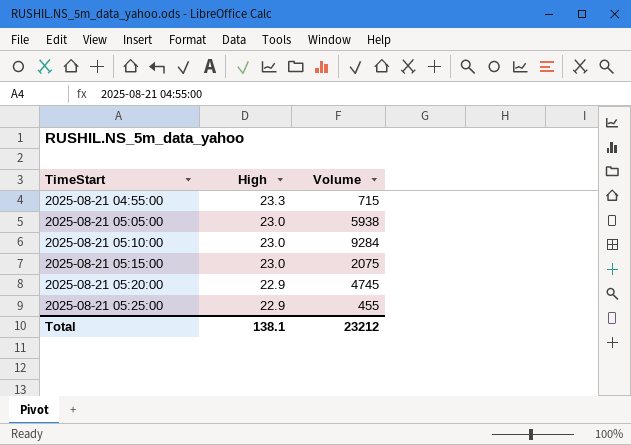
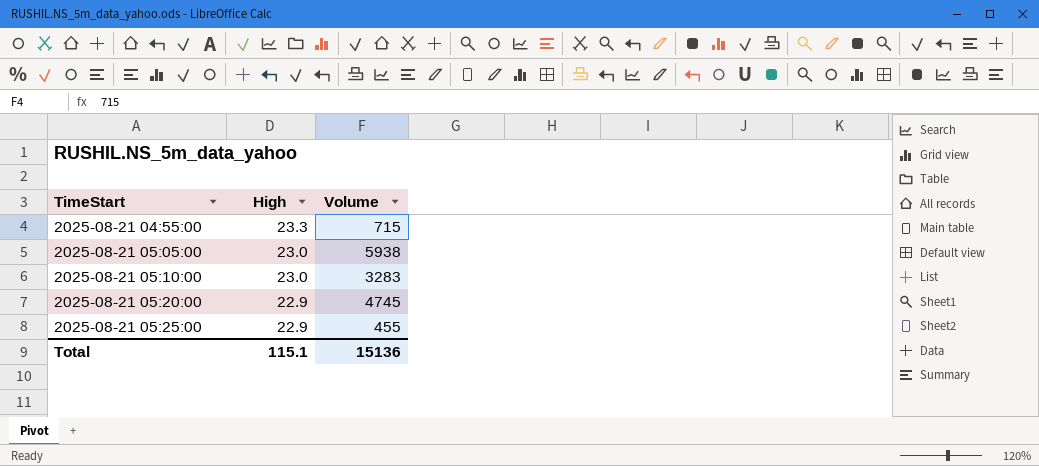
row 2025-08-21 05:15:00: 23.0 | 2075 -> none
2025-08-21 05:10:00 | Volume: 9284 -> 3283
Total | High: 138.1 -> 115.1
Total | Volume: 23212 -> 15136

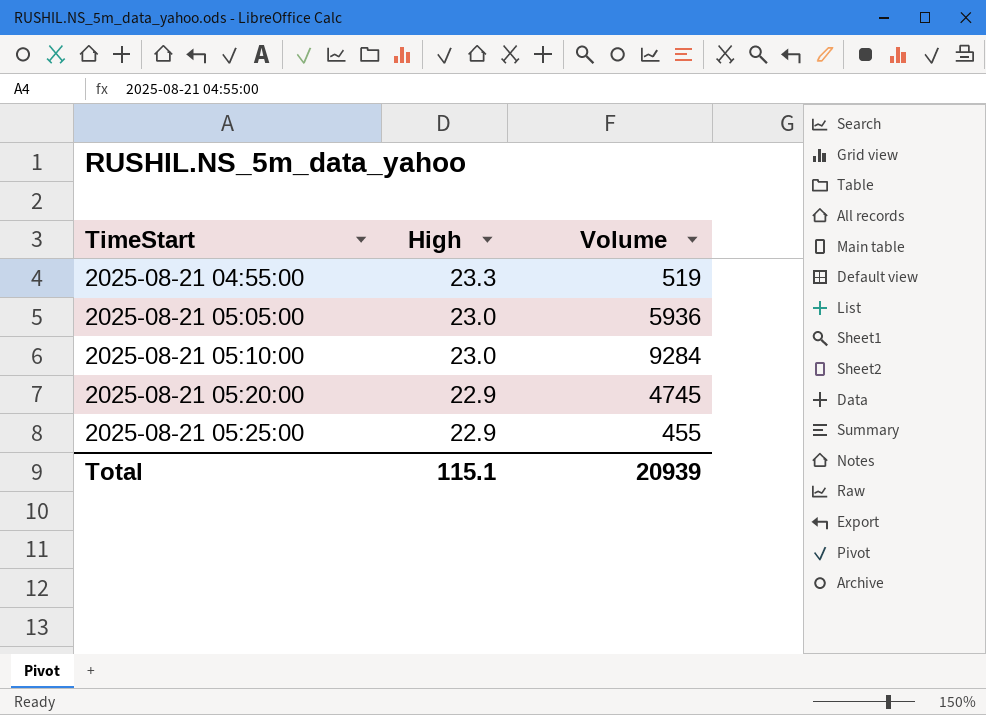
2025-08-21 04:55:00 | Volume: 715 -> 519
2025-08-21 05:05:00 | Volume: 5938 -> 5936
2025-08-21 05:10:00 | Volume: 3283 -> 9284
Total | Volume: 15136 -> 20939

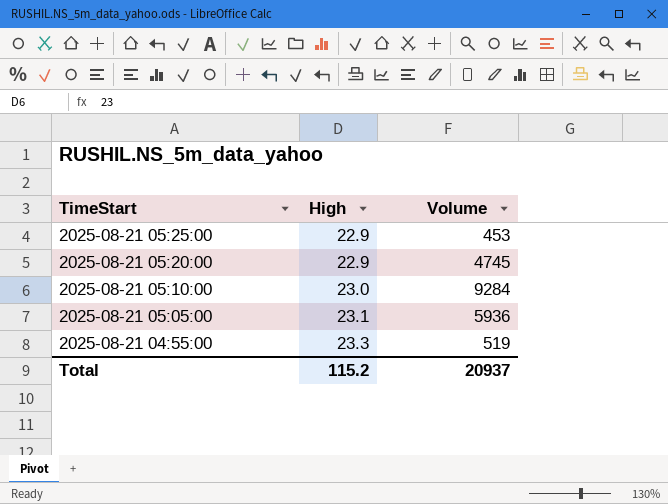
row order: TimeStart ascending -> TimeStart descending
2025-08-21 05:25:00 | Volume: 455 -> 453
2025-08-21 05:05:00 | High: 23.0 -> 23.1
Total | High: 115.1 -> 115.2
Total | Volume: 20939 -> 20937

